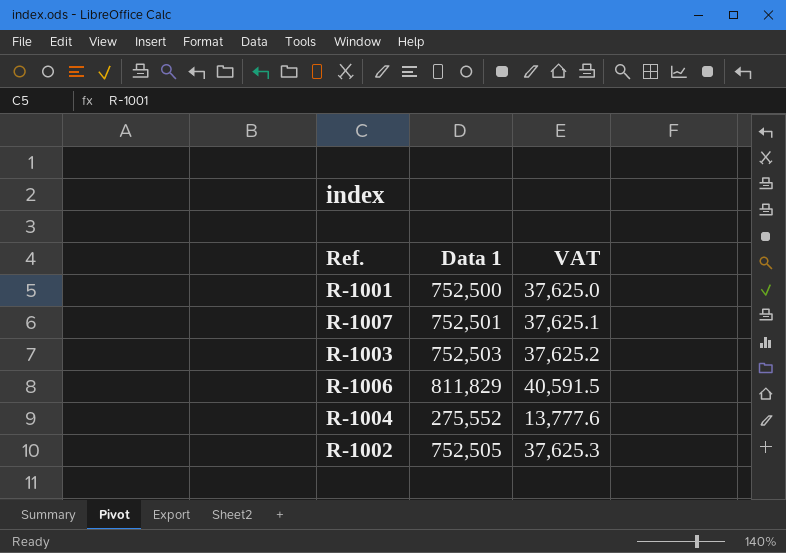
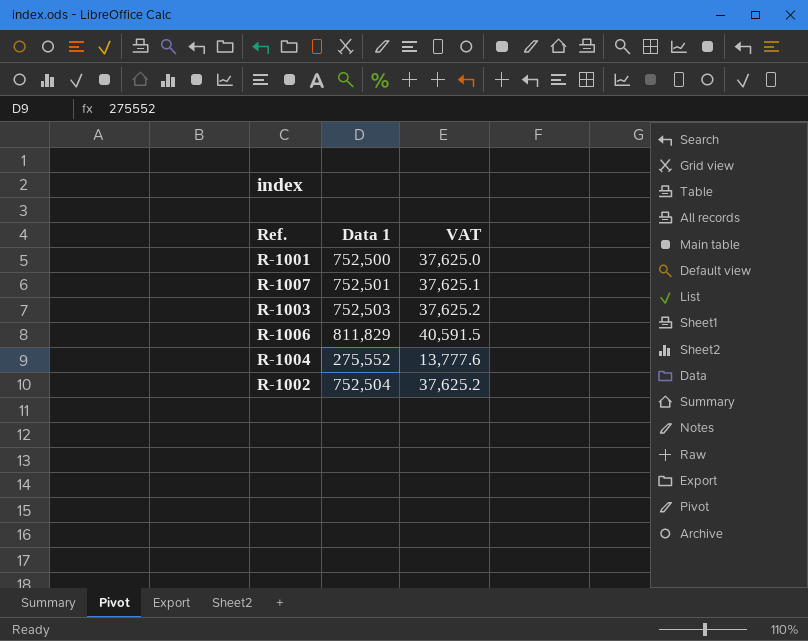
R-1002 | Data 1: 752,505 -> 752,504
R-1002 | VAT: 37,625.3 -> 37,625.2

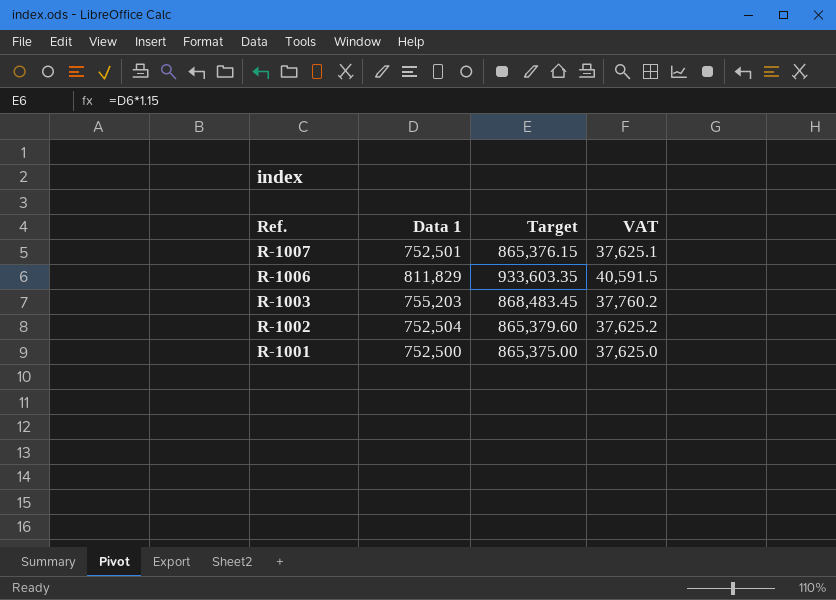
row order: none -> Ref. descending
column Target | formula: none -> [Data 1] * 1.15
row R-1004: 275,552 | 13,777.6 -> none
R-1003 | Data 1: 752,503 -> 755,203
R-1003 | VAT: 37,625.2 -> 37,760.2

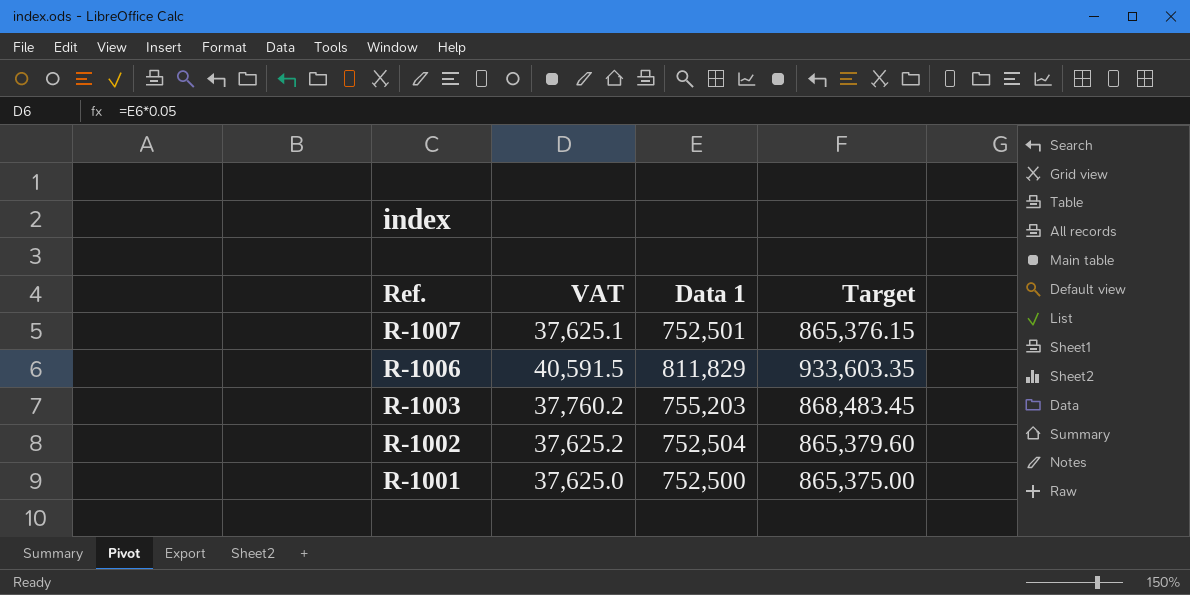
column VAT | position: 4 -> 2

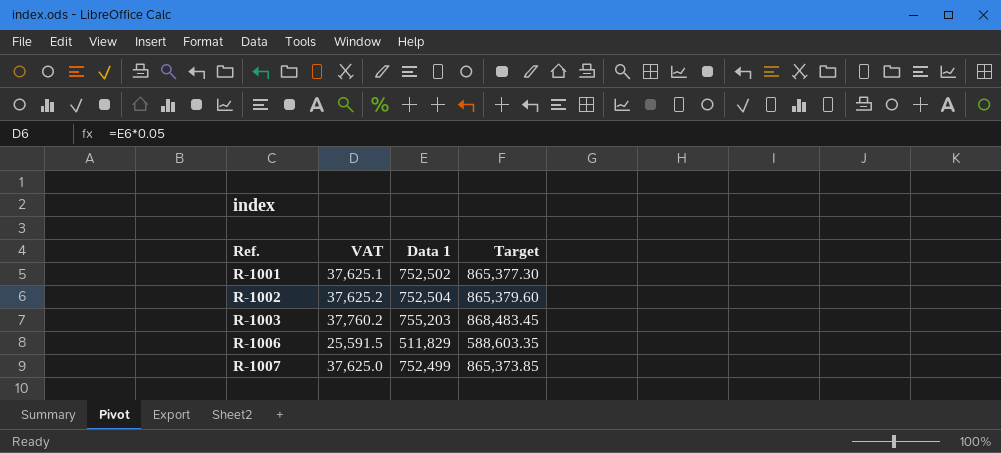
row order: Ref. descending -> Ref. ascending
R-1001 | VAT: 37,625.0 -> 37,625.1
R-1001 | Data 1: 752,500 -> 752,502
R-1001 | Target: 865,375.00 -> 865,377.30
R-1006 | VAT: 40,591.5 -> 25,591.5
R-1006 | Data 1: 811,829 -> 511,829
R-1006 | Target: 933,603.35 -> 588,603.35
R-1007 | VAT: 37,625.1 -> 37,625.0
R-1007 | Data 1: 752,501 -> 752,499
R-1007 | Target: 865,376.15 -> 865,373.85

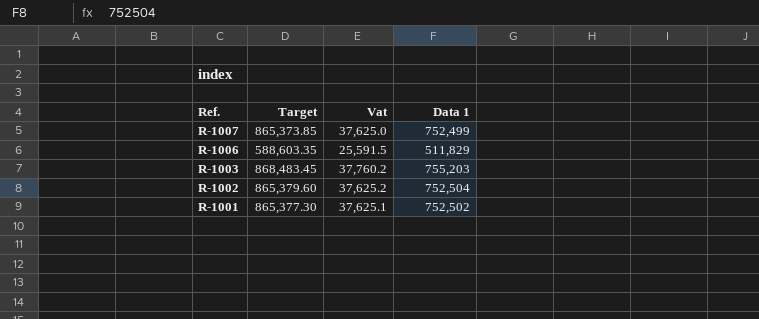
row order: Ref. ascending -> Ref. descending
column Target | position: 4 -> 2
column name: VAT -> Vat

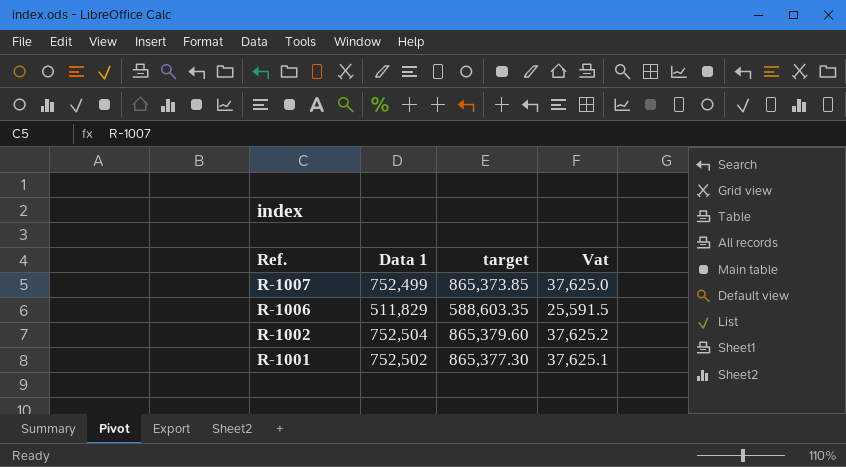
column Data 1 | position: 4 -> 2
column name: Target -> target
row R-1003: 868,483.45 | 37,760.2 | 755,203 -> none

